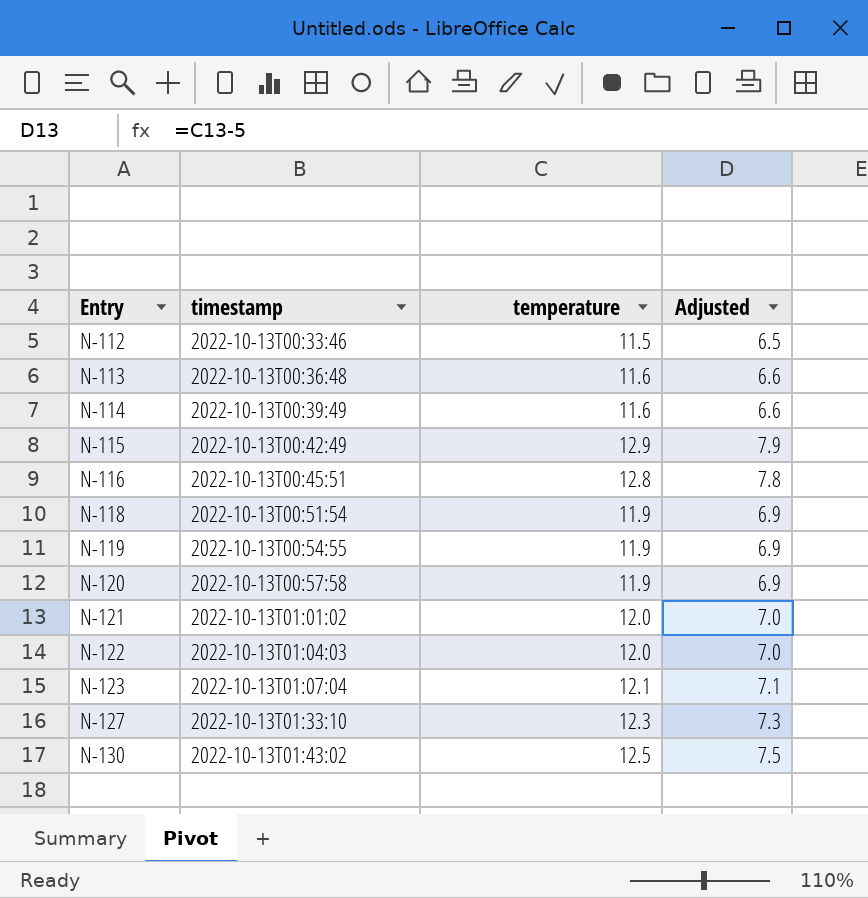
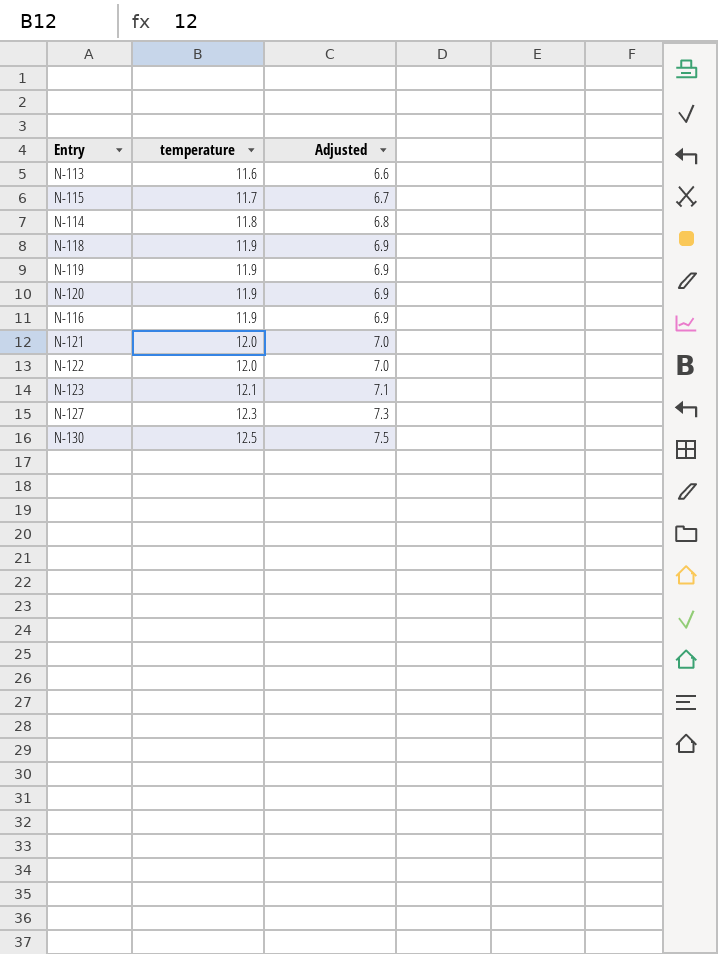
row order: Entry ascending -> temperature ascending
column timestamp | position: 2 -> none
row N-112: 2022-10-13T00:33:46 | 11.5 | 6.5 -> none
N-115 | temperature: 12.9 -> 11.7
N-115 | Adjusted: 7.9 -> 6.7
N-114 | temperature: 11.6 -> 11.8
N-114 | Adjusted: 6.6 -> 6.8
N-116 | temperature: 12.8 -> 11.9
N-116 | Adjusted: 7.8 -> 6.9

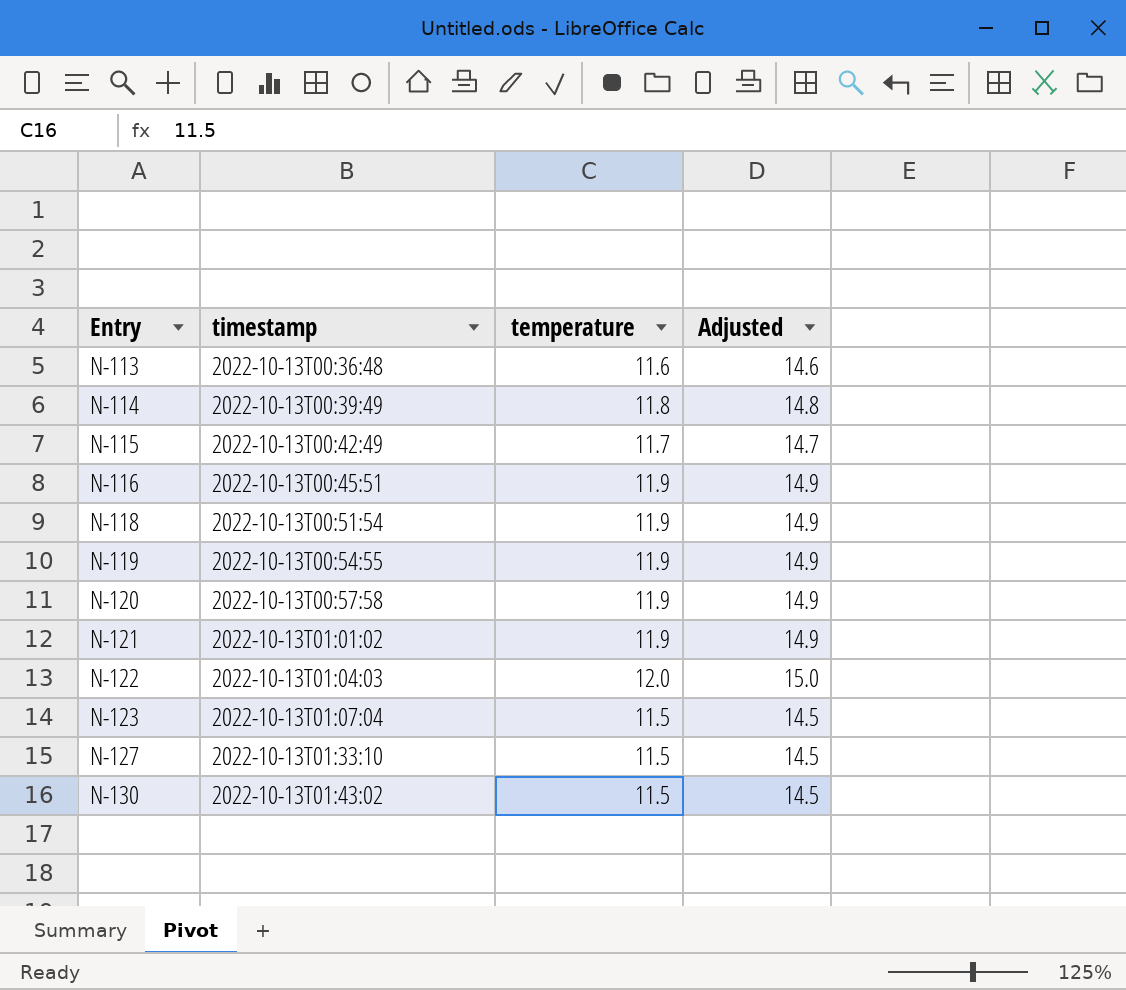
row order: temperature ascending -> Entry ascending
column timestamp | position: none -> 2
column Adjusted | formula: [temperature] - 5 -> [temperature] + 3
N-121 | temperature: 12.0 -> 11.9
N-123 | temperature: 12.1 -> 11.5
N-127 | temperature: 12.3 -> 11.5
N-130 | temperature: 12.5 -> 11.5

